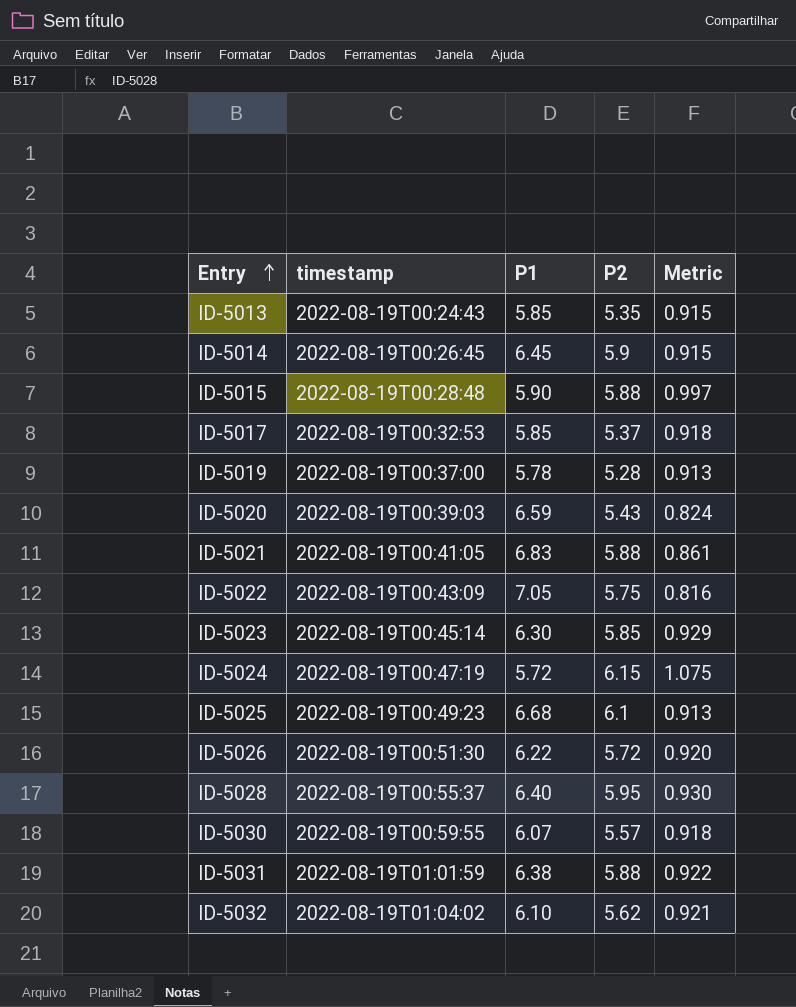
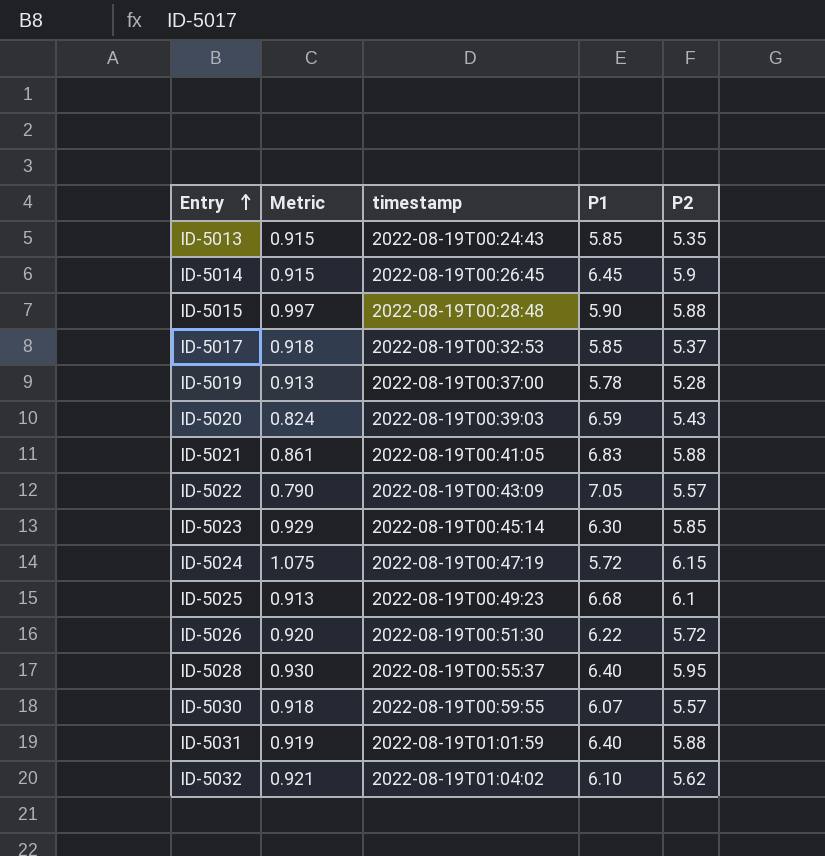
column Metric | position: 5 -> 2
ID-5022 | Metric: 0.816 -> 0.790
ID-5022 | P2: 5.75 -> 5.57
ID-5031 | Metric: 0.922 -> 0.919
ID-5031 | P1: 6.38 -> 6.40

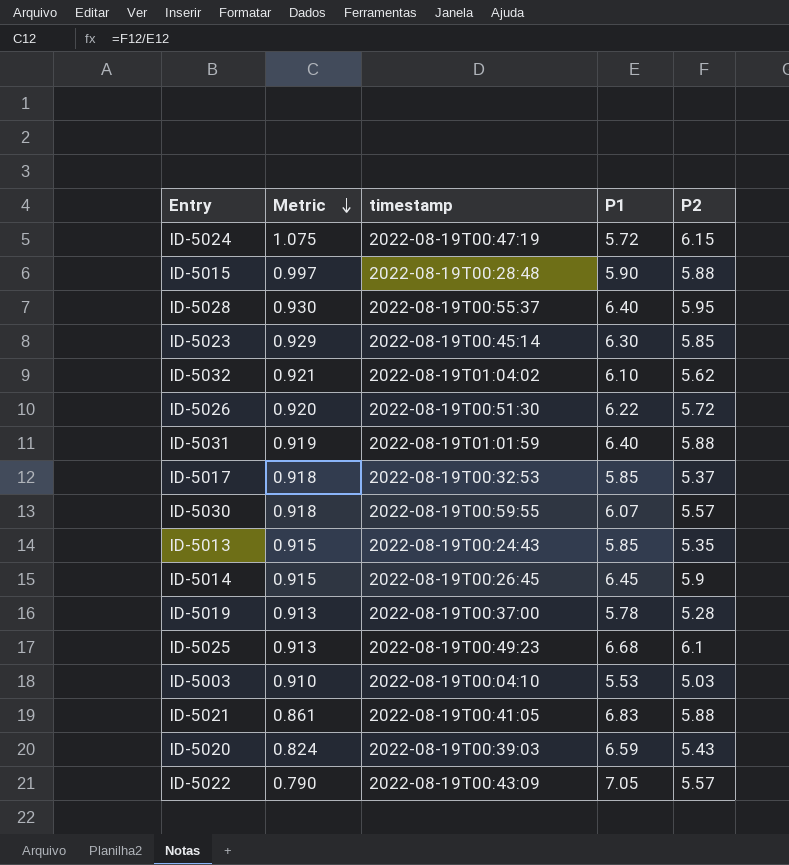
row order: Entry ascending -> Metric descending
row ID-5003: none -> 0.910 | 2022-08-19T00:04:10 | 5.53 | 5.03

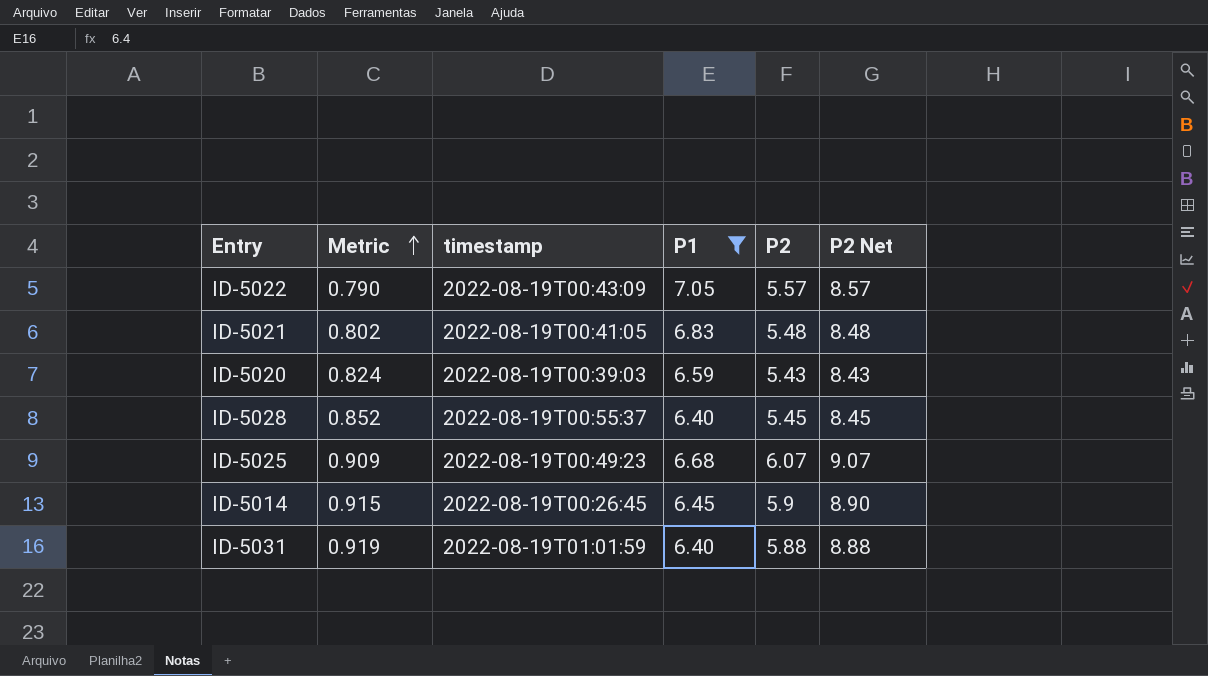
filter: none -> P1 >= 6.40
row order: Metric descending -> Metric ascending
column P2 Net | formula: none -> [P2] + 3
ID-5021 | Metric: 0.861 -> 0.802
ID-5021 | P2: 5.88 -> 5.48
ID-5028 | Metric: 0.930 -> 0.852
ID-5028 | P2: 5.95 -> 5.45
ID-5025 | Metric: 0.913 -> 0.909
ID-5025 | P2: 6.1 -> 6.07

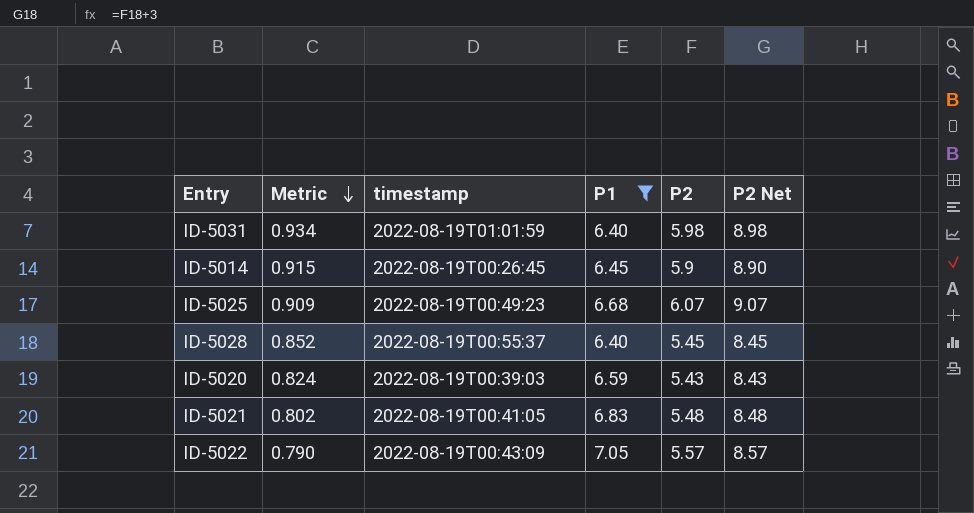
row order: Metric ascending -> Metric descending
ID-5031 | Metric: 0.919 -> 0.934
ID-5031 | P2: 5.88 -> 5.98
ID-5031 | P2 Net: 8.88 -> 8.98

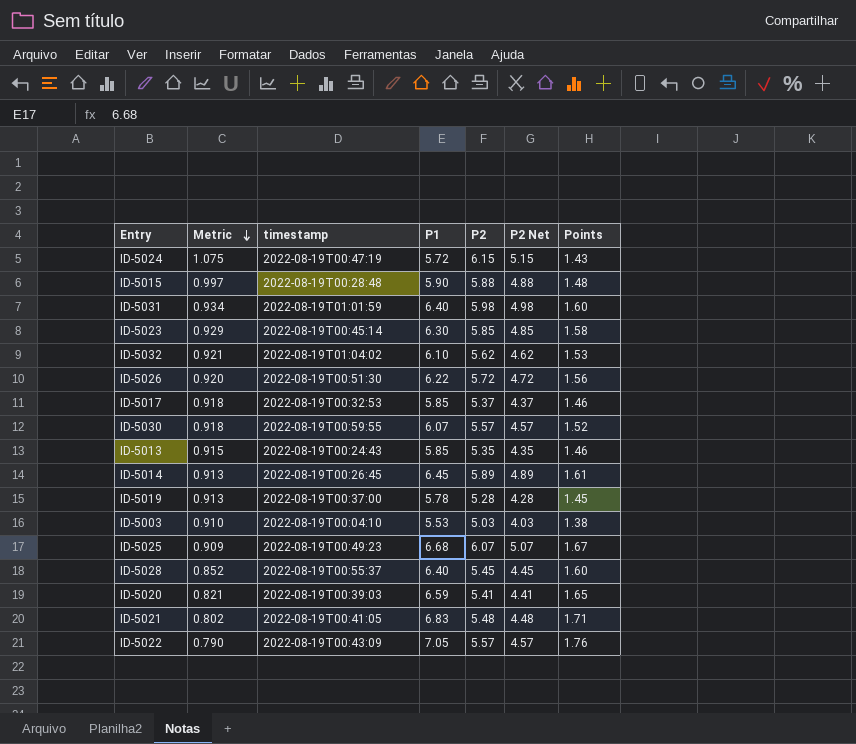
filter: P1 >= 6.40 -> none
column P2 Net | formula: [P2] + 3 -> [P2] - 1
column Points | formula: none -> [P1] * 0.25
ID-5014 | Metric: 0.915 -> 0.913
ID-5014 | P2: 5.9 -> 5.89
ID-5020 | Metric: 0.824 -> 0.821
ID-5020 | P2: 5.43 -> 5.41

